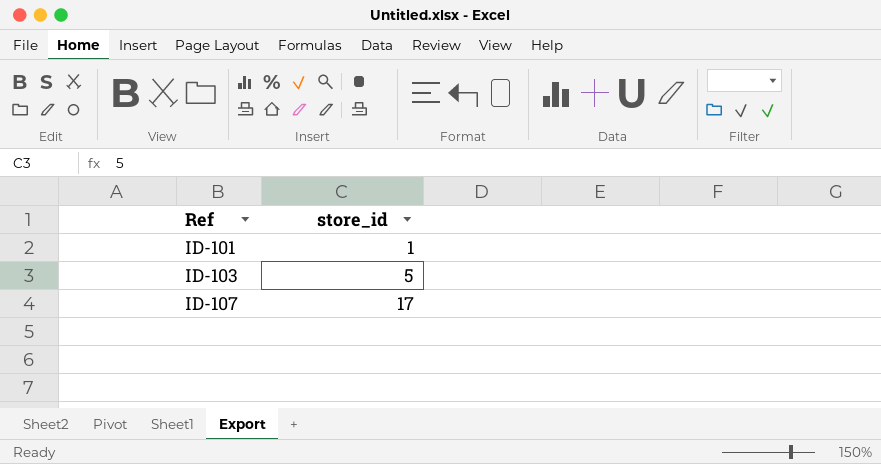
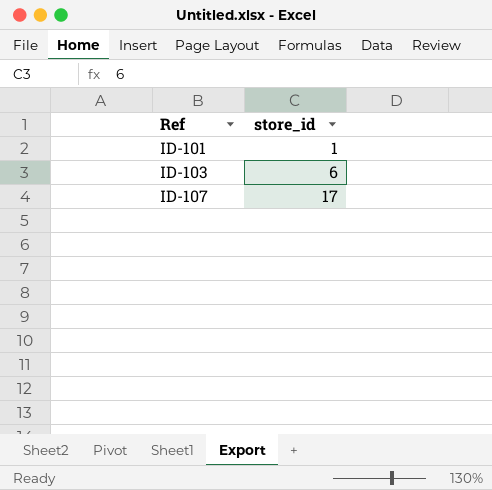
ID-103 | store_id: 5 -> 6

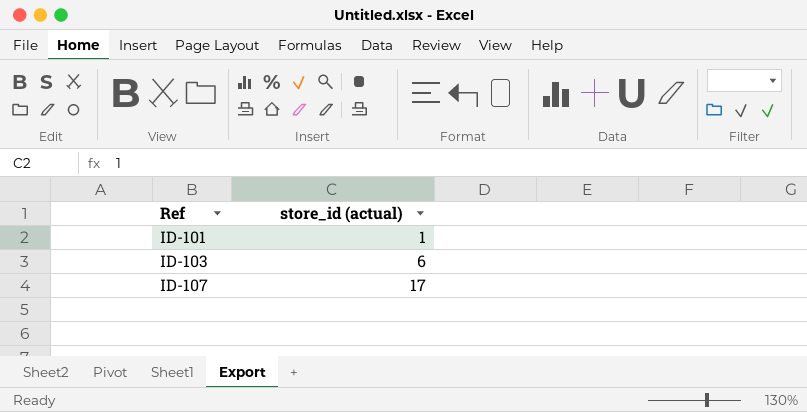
column name: store_id -> store_id (actual)

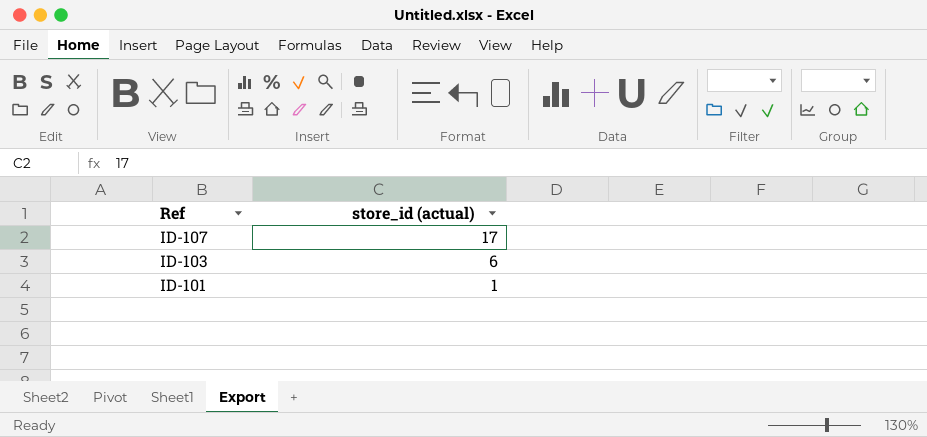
row order: Ref ascending -> Ref descending

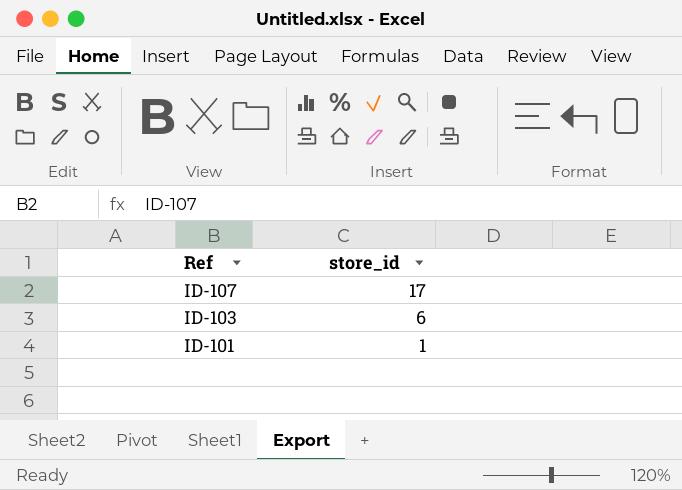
column name: store_id (actual) -> store_id

